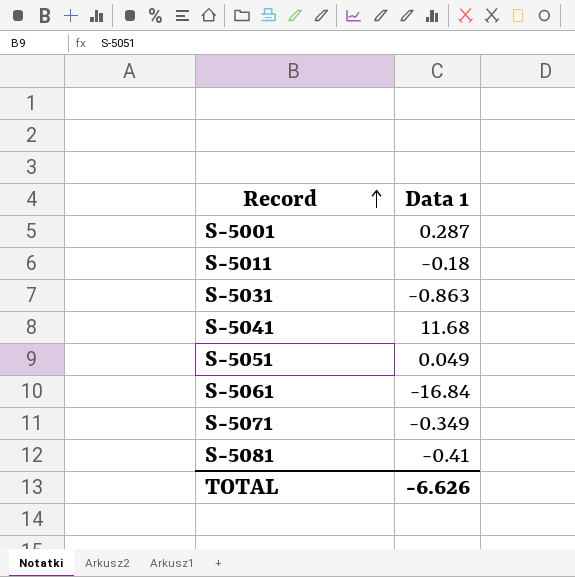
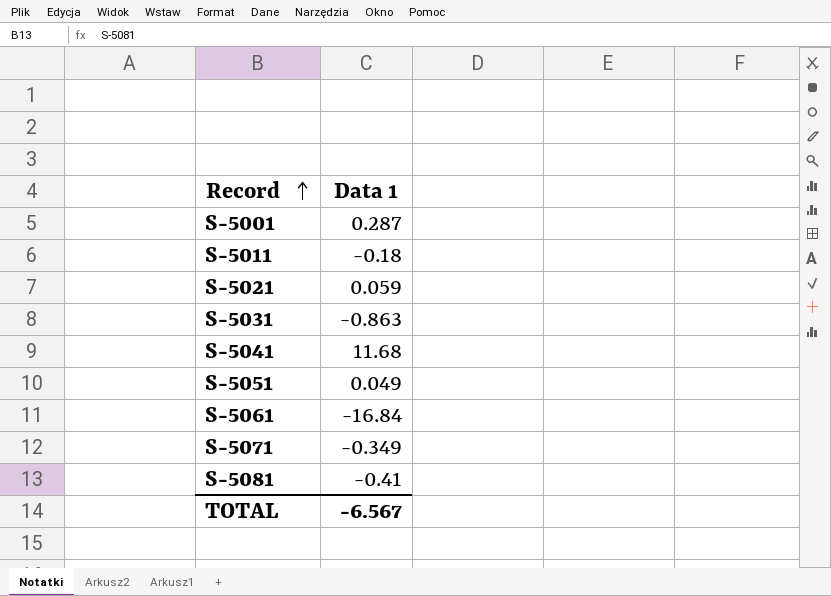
row S-5021: none -> 0.059
TOTAL | Data 1: -6.626 -> -6.567

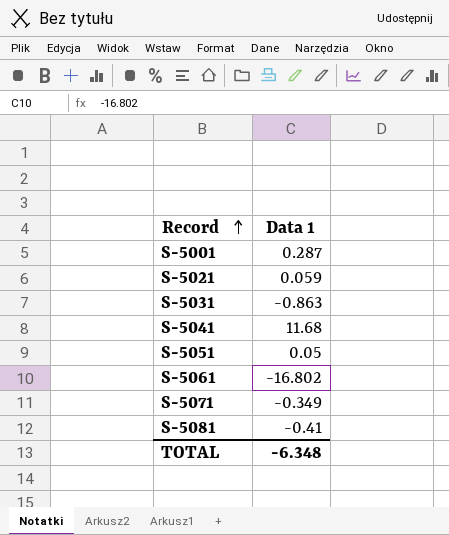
row S-5011: -0.18 -> none
S-5051 | Data 1: 0.049 -> 0.05
S-5061 | Data 1: -16.84 -> -16.802
TOTAL | Data 1: -6.567 -> -6.348

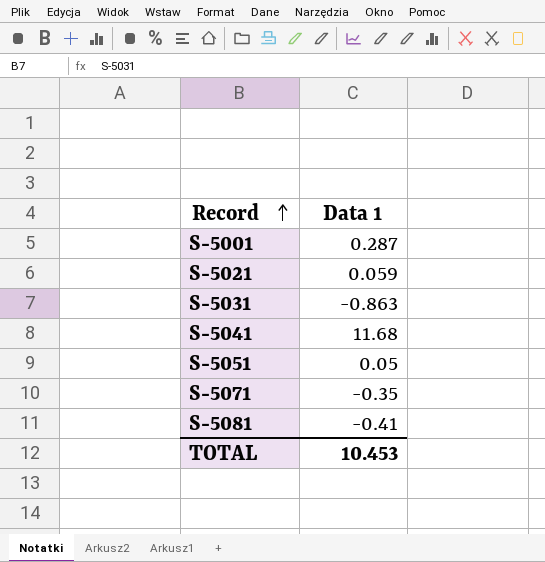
row S-5061: -16.802 -> none
S-5071 | Data 1: -0.349 -> -0.35
TOTAL | Data 1: -6.348 -> 10.453

